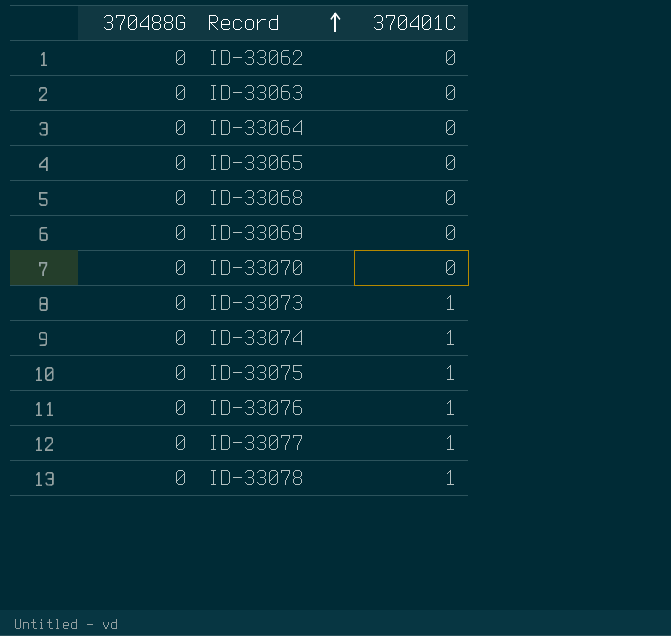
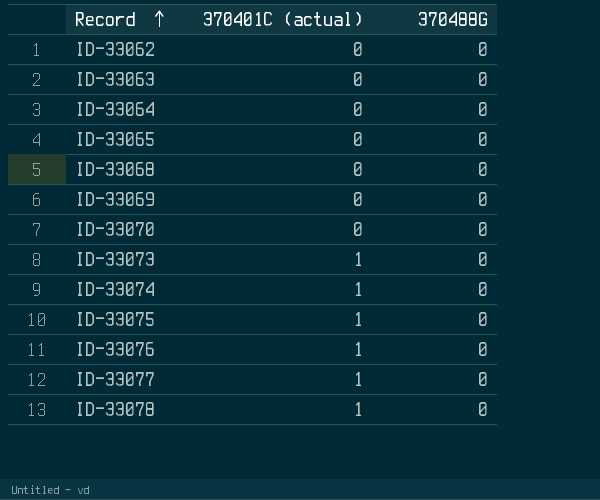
column name: 370401C -> 370401C (actual)
column 370488G | position: 1 -> 3

